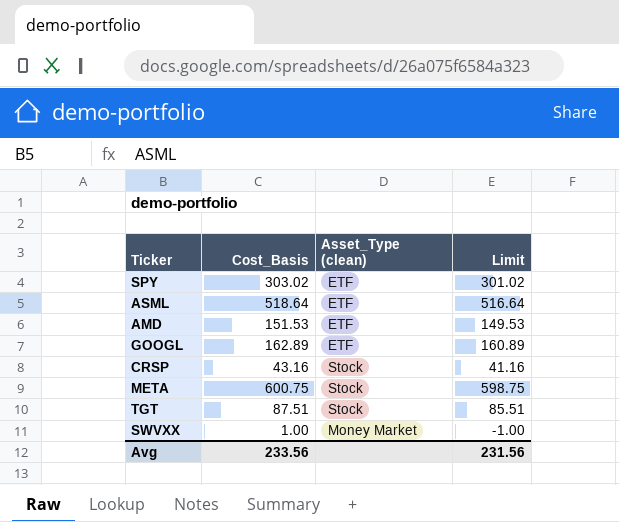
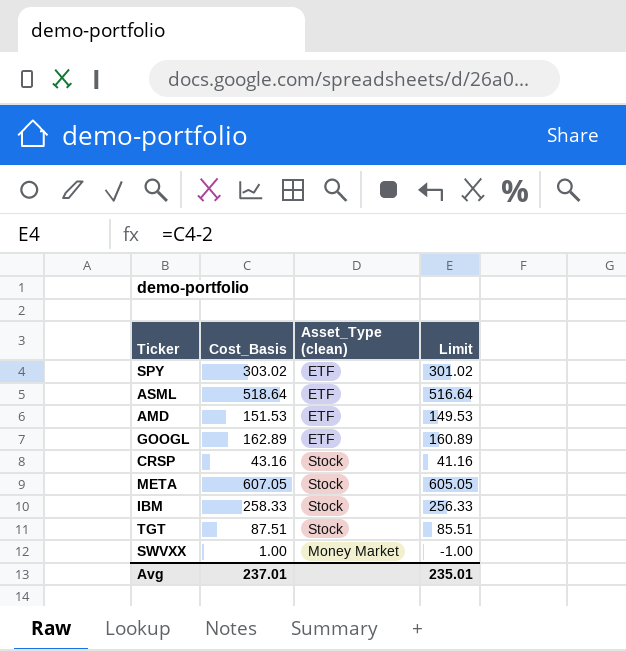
META | Cost_Basis: 600.75 -> 607.05
META | Limit: 598.75 -> 605.05
row IBM: none -> 258.33 | Stock | 256.33
Avg | Cost_Basis: 233.56 -> 237.01
Avg | Limit: 231.56 -> 235.01

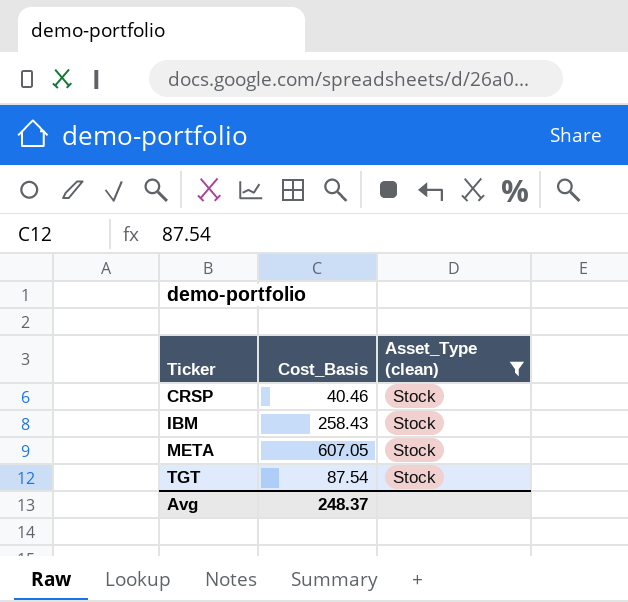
filter: none -> Asset_Type (clean) = Stock
row order: none -> Ticker ascending
column Limit | formula: [Cost_Basis] - 2 -> none
CRSP | Cost_Basis: 43.16 -> 40.46
IBM | Cost_Basis: 258.33 -> 258.43
TGT | Cost_Basis: 87.51 -> 87.54
Avg | Cost_Basis: 237.01 -> 248.37

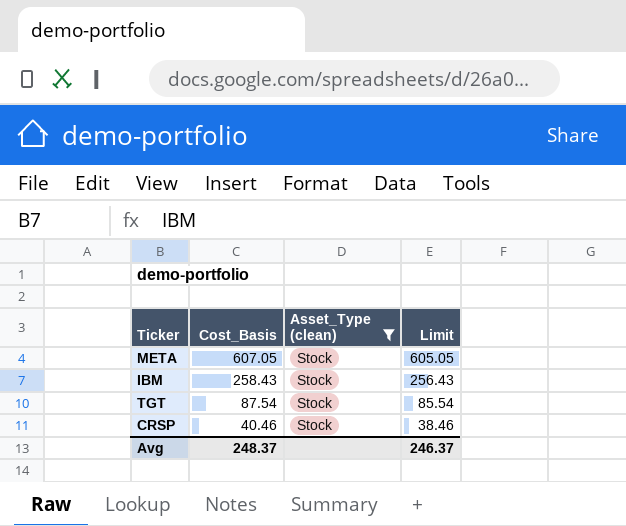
row order: Ticker ascending -> Cost_Basis descending
column Limit | formula: none -> [Cost_Basis] - 2

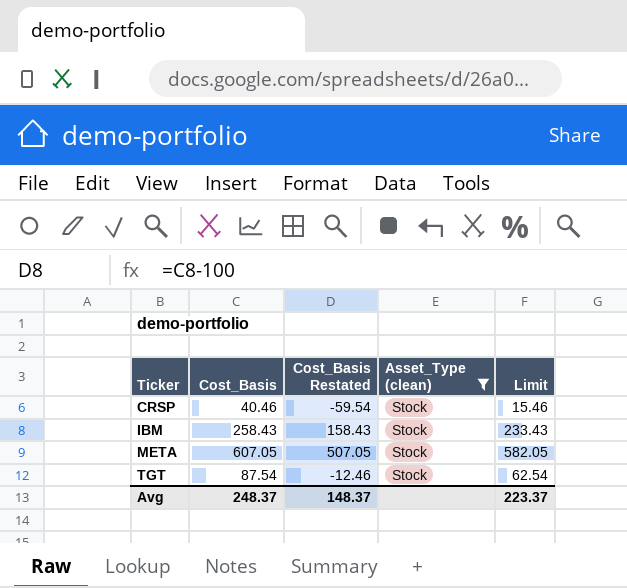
row order: Cost_Basis descending -> Ticker ascending
column Cost_Basis Restated | formula: none -> [Cost_Basis] - 100
column Limit | formula: [Cost_Basis] - 2 -> [Cost_Basis] - 25
Avg | Limit: 246.37 -> 223.37

